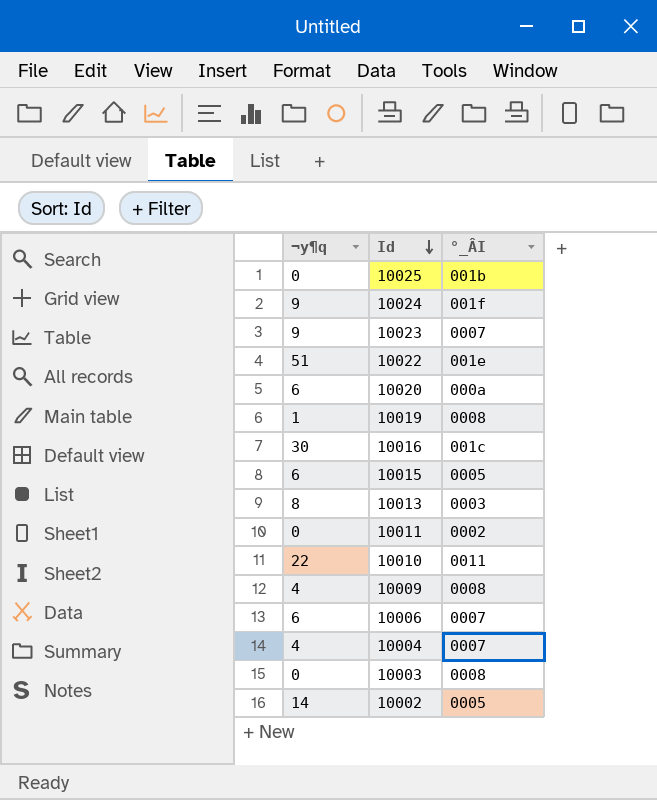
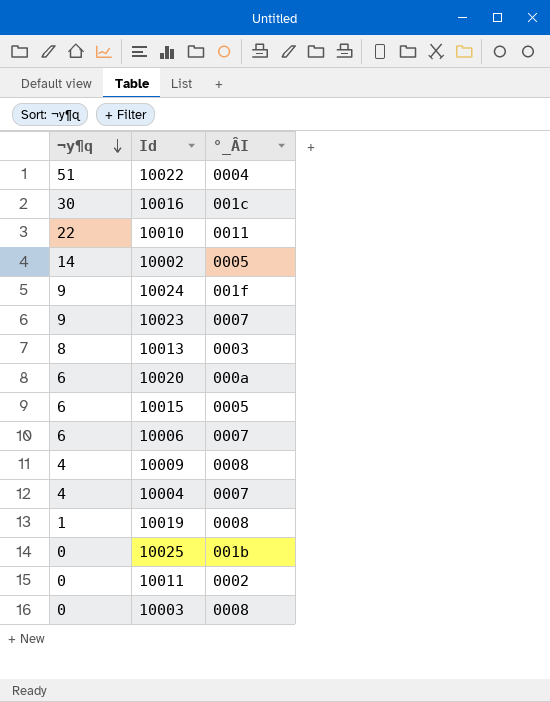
row order: Id descending -> ¬y¶q descending
10022 | °_ÂI: 001e -> 0004

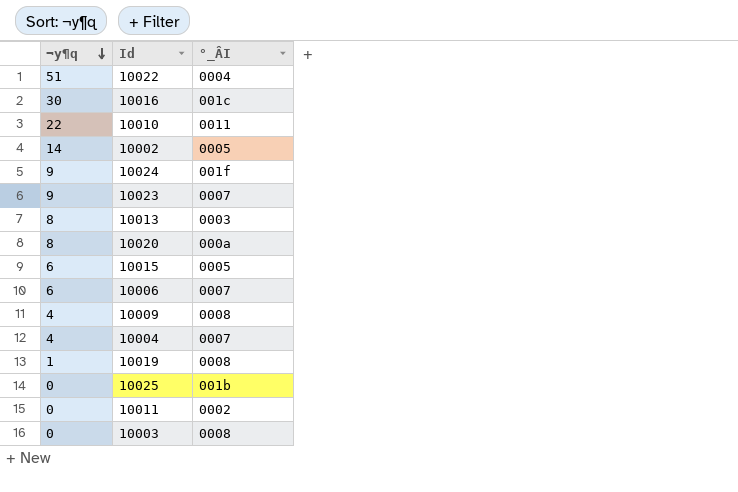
10020 | ¬y¶q: 6 -> 8

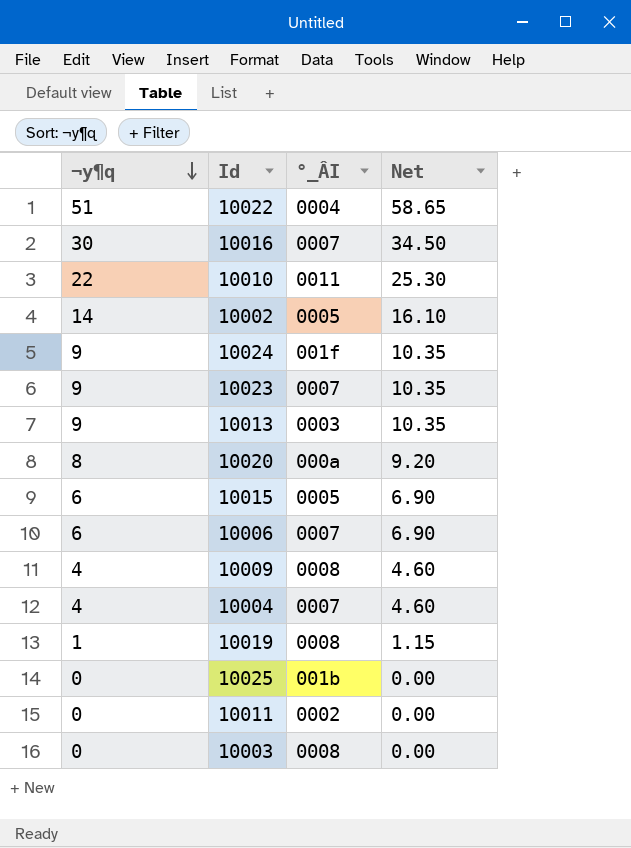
column Net | formula: none -> [¬y¶q] * 1.15
10016 | °_ÂI: 001c -> 0007
10013 | ¬y¶q: 8 -> 9

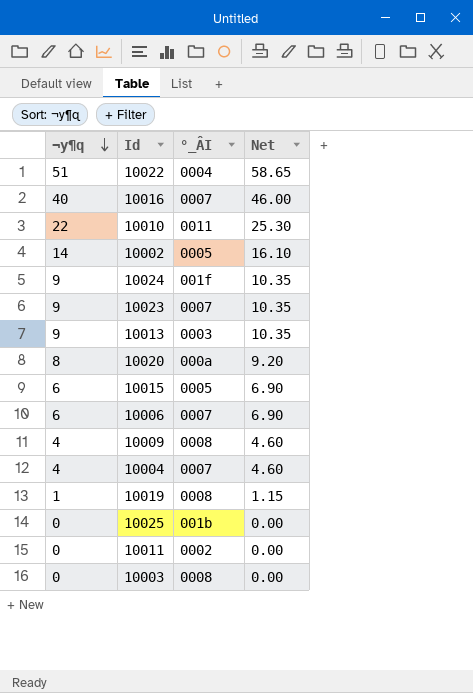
10016 | ¬y¶q: 30 -> 40
10016 | Net: 34.50 -> 46.00

